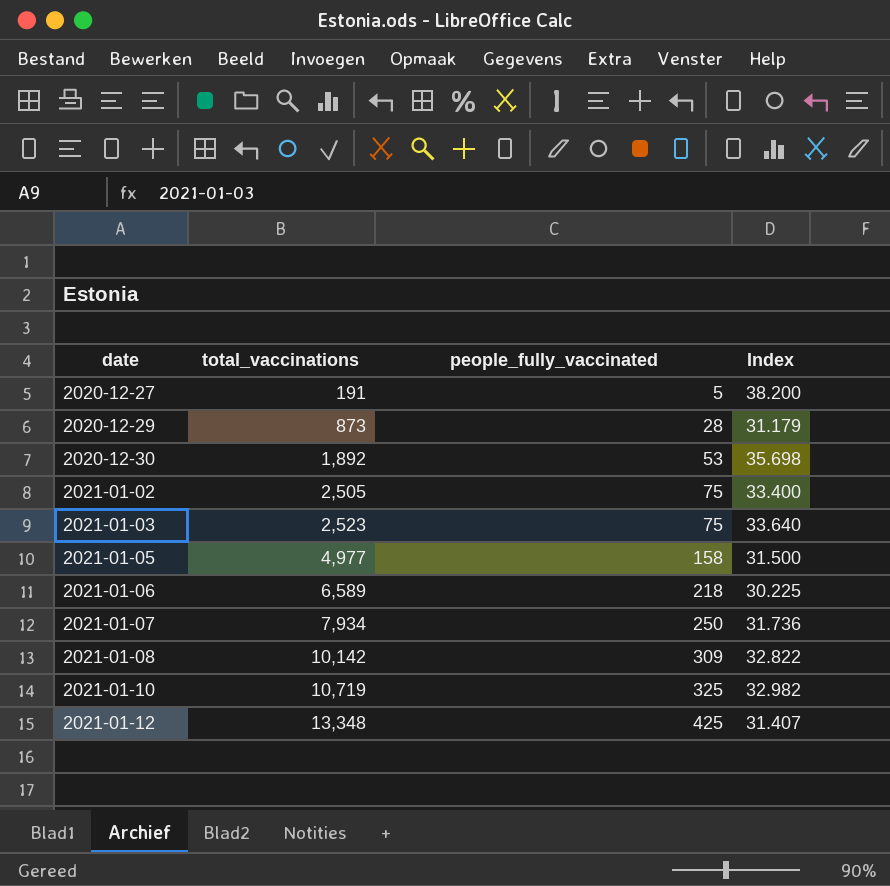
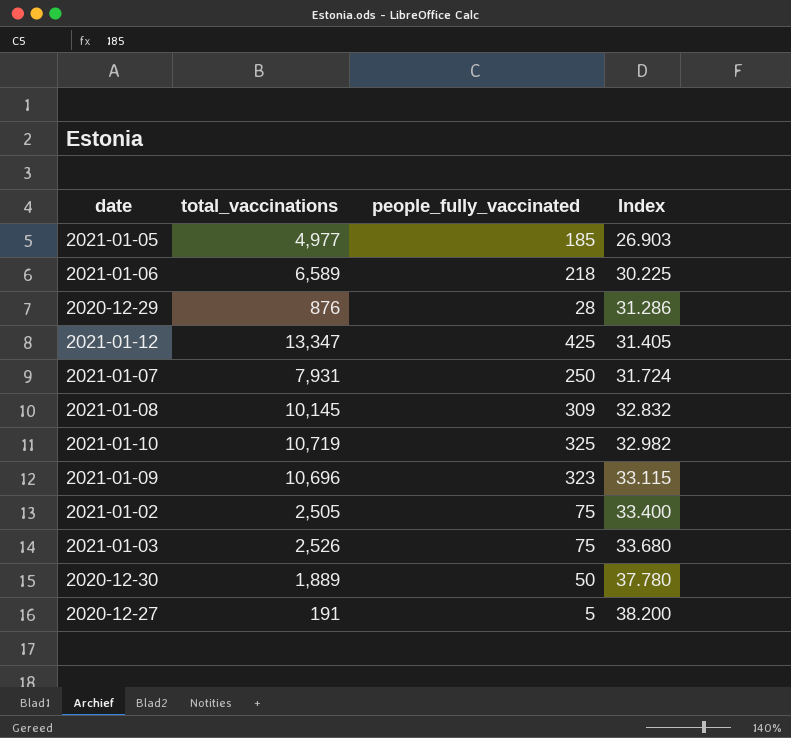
row order: date ascending -> Index ascending
2021-01-05 | people_fully_vaccinated: 158 -> 185
2021-01-05 | Index: 31.500 -> 26.903
2020-12-29 | total_vaccinations: 873 -> 876
2020-12-29 | Index: 31.179 -> 31.286
2021-01-12 | total_vaccinations: 13,348 -> 13,347
2021-01-12 | Index: 31.407 -> 31.405
2021-01-07 | total_vaccinations: 7,934 -> 7,931
2021-01-07 | Index: 31.736 -> 31.724
2021-01-08 | total_vaccinations: 10,142 -> 10,145
2021-01-08 | Index: 32.822 -> 32.832
row 2021-01-09: none -> 10,696 | 323 | 33.115
2021-01-03 | total_vaccinations: 2,523 -> 2,526
2021-01-03 | Index: 33.640 -> 33.680
2020-12-30 | total_vaccinations: 1,892 -> 1,889
2020-12-30 | people_fully_vaccinated: 53 -> 50
2020-12-30 | Index: 35.698 -> 37.780

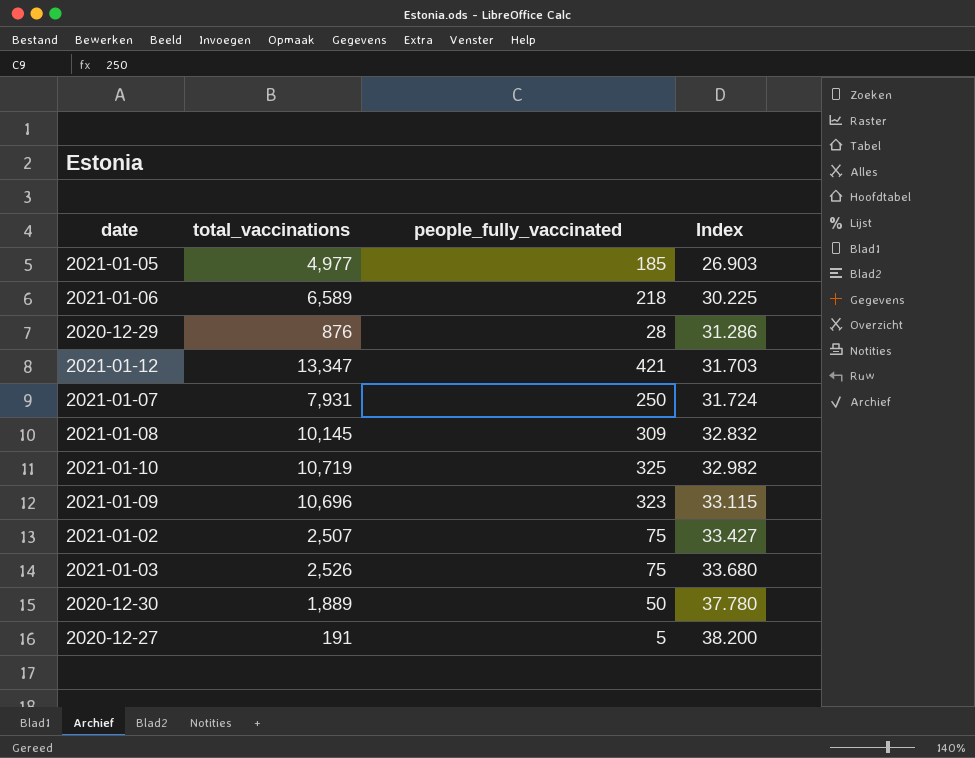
2021-01-12 | people_fully_vaccinated: 425 -> 421
2021-01-12 | Index: 31.405 -> 31.703
2021-01-02 | total_vaccinations: 2,505 -> 2,507
2021-01-02 | Index: 33.400 -> 33.427

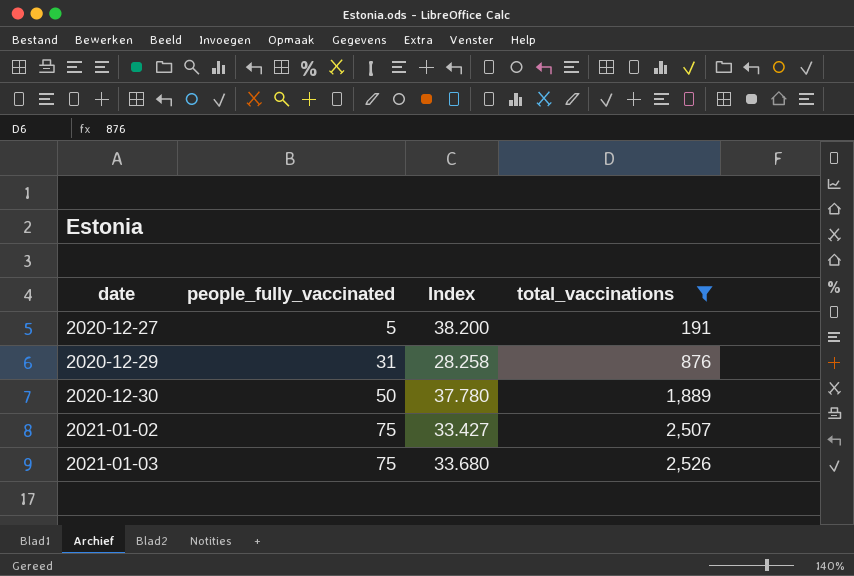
filter: none -> total_vaccinations <= 2,526
row order: Index ascending -> date ascending
column total_vaccinations | position: 2 -> 4
2020-12-29 | people_fully_vaccinated: 28 -> 31
2020-12-29 | Index: 31.286 -> 28.258

